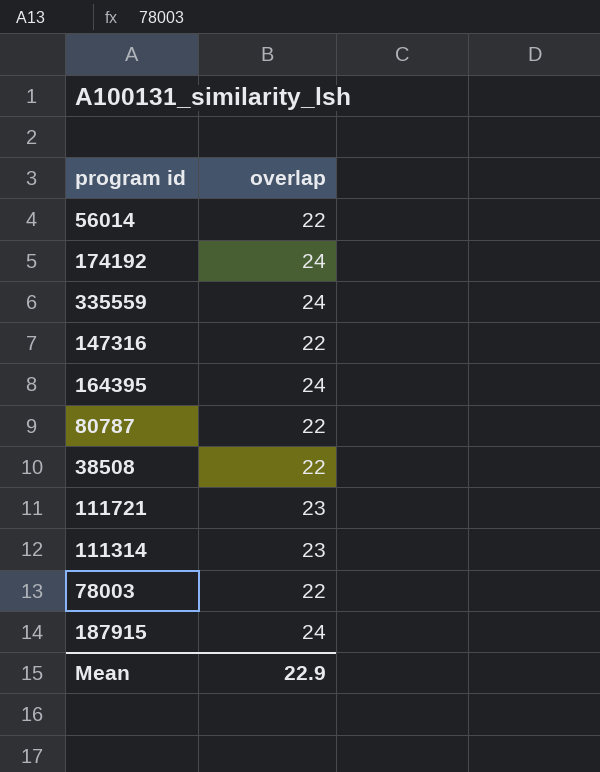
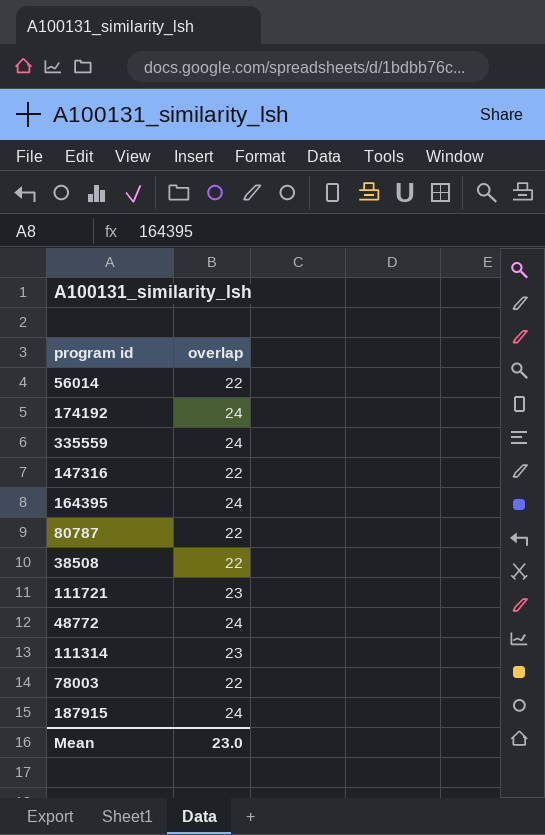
row 48772: none -> 24
Mean | overlap: 22.9 -> 23.0

